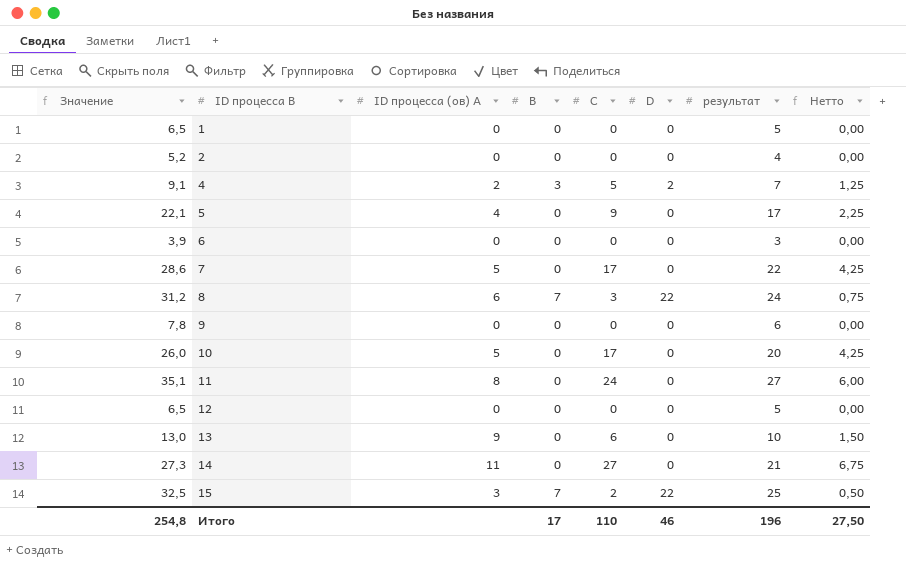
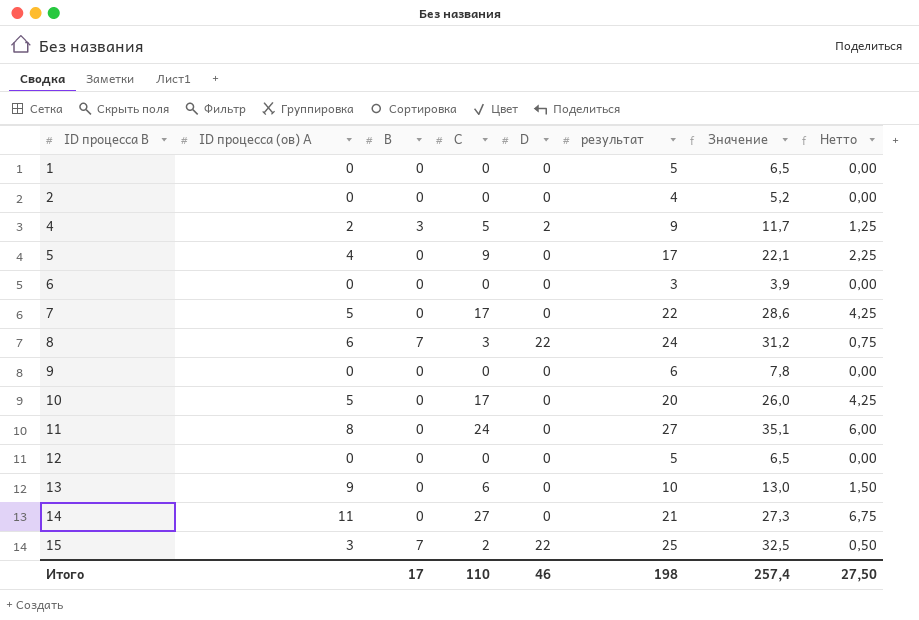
column Значение | position: 1 -> 7
4 | результат: 7 -> 9
4 | Значение: 9,1 -> 11,7
Итого | результат: 196 -> 198
Итого | Значение: 254,8 -> 257,4

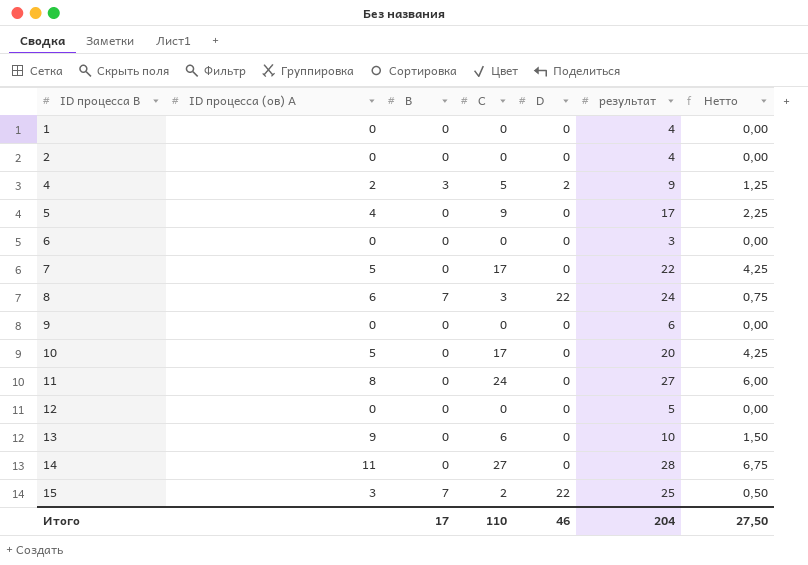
column Значение | formula: [результат] * 1,3 -> none
1 | результат: 5 -> 4
14 | результат: 21 -> 28
Итого | результат: 198 -> 204

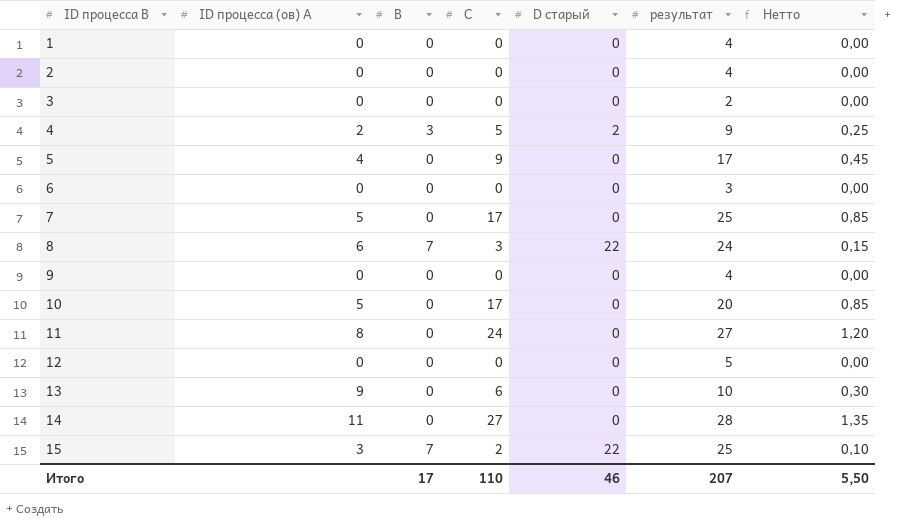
column name: D -> D старый
column Нетто | formula: [C] * 0,25 -> [C] * 0,05
row 3: none -> 0 | 0 | 0 | 0 | 2 | 0,00
7 | результат: 22 -> 25
9 | результат: 6 -> 4
Итого | результат: 204 -> 207
Итого | Нетто: 27,50 -> 5,50

